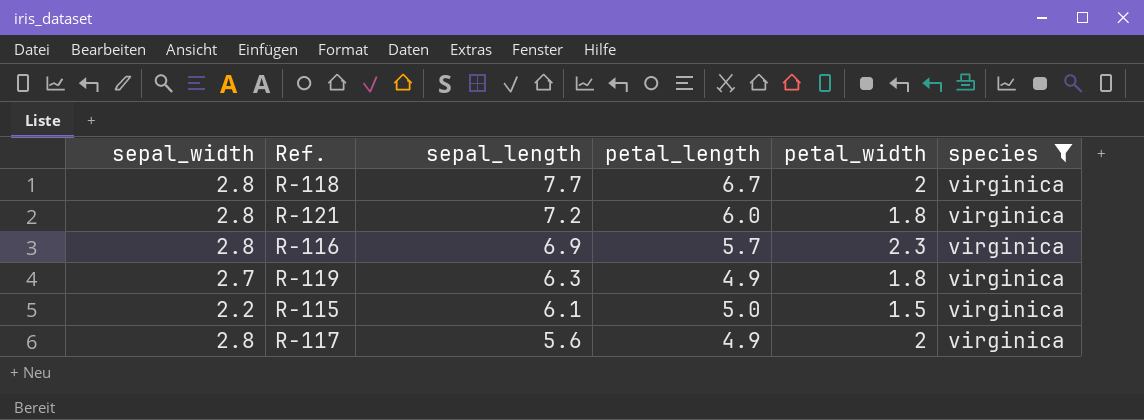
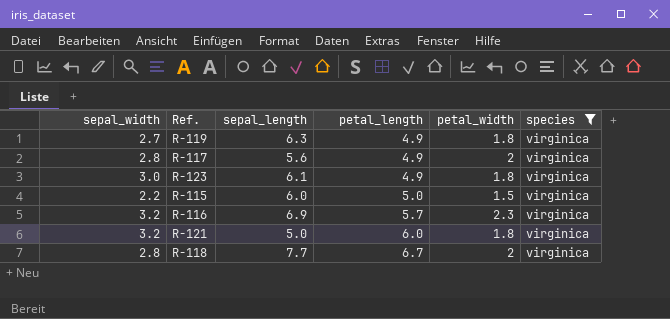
row order: sepal_length descending -> petal_length ascending
row R-123: none -> 3.0 | 6.1 | 4.9 | 1.8 | virginica
R-115 | sepal_length: 6.1 -> 6.0
R-116 | sepal_width: 2.8 -> 3.2
R-121 | sepal_width: 2.8 -> 3.2
R-121 | sepal_length: 7.2 -> 5.0

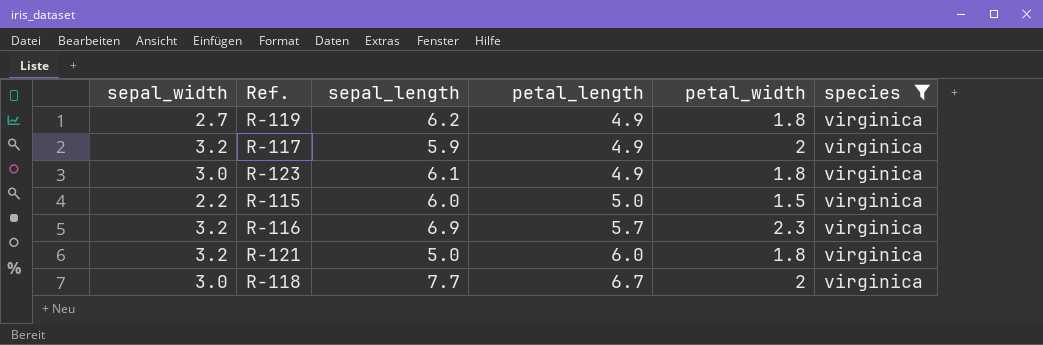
R-119 | sepal_length: 6.3 -> 6.2
R-117 | sepal_width: 2.8 -> 3.2
R-117 | sepal_length: 5.6 -> 5.9
R-118 | sepal_width: 2.8 -> 3.0

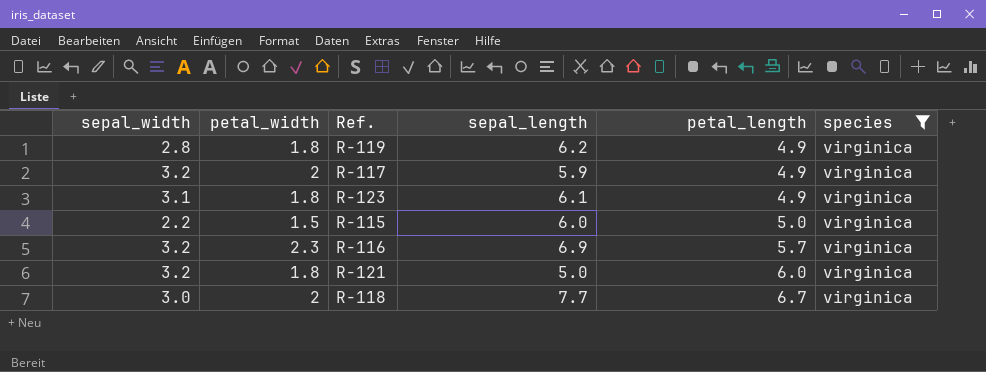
column petal_width | position: 5 -> 2
R-119 | sepal_width: 2.7 -> 2.8
R-123 | sepal_width: 3.0 -> 3.1

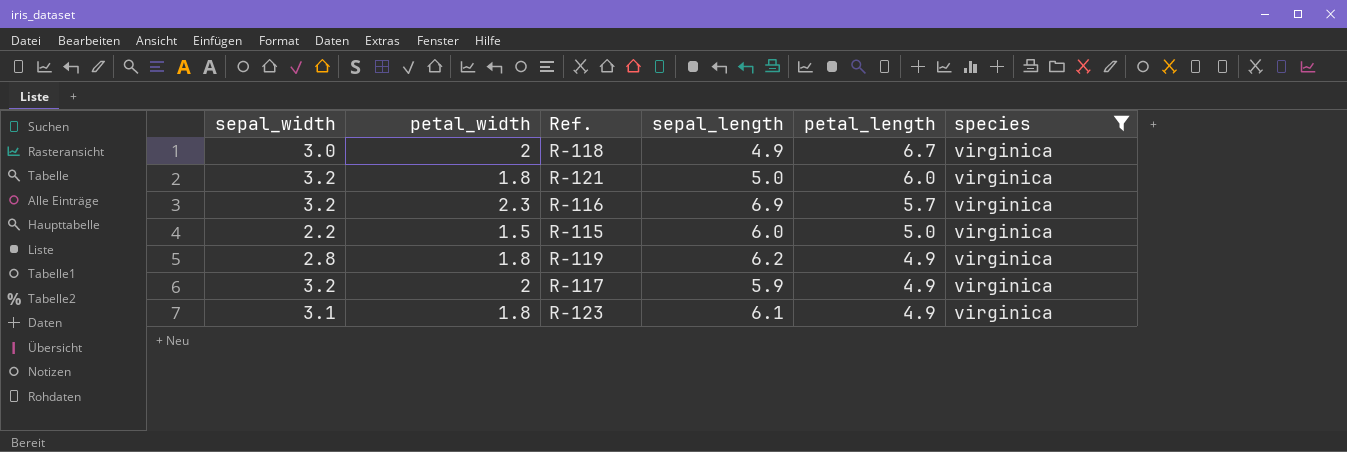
row order: petal_length ascending -> petal_length descending
R-118 | sepal_length: 7.7 -> 4.9

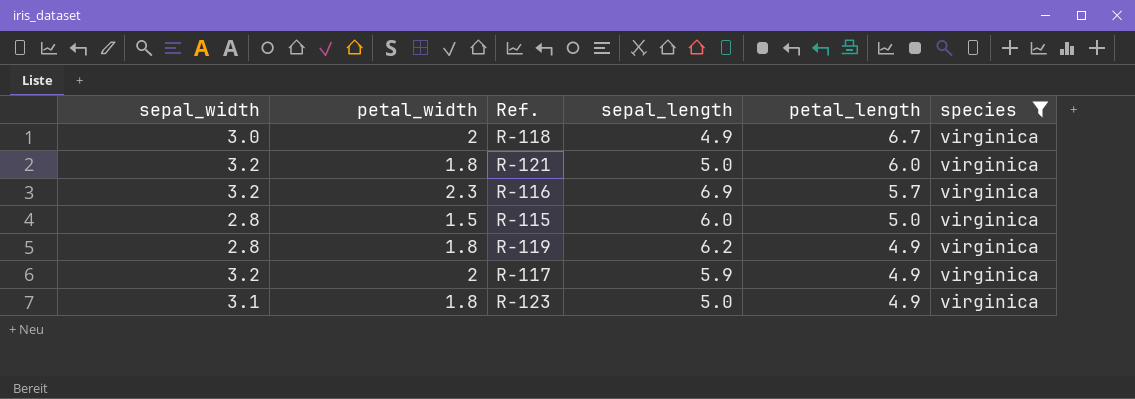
R-115 | sepal_width: 2.2 -> 2.8
R-123 | sepal_length: 6.1 -> 5.0

